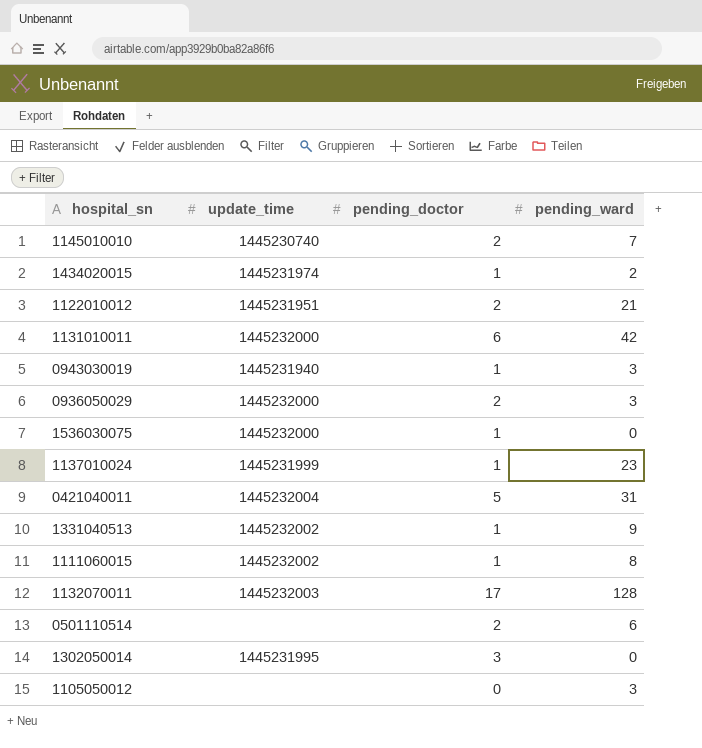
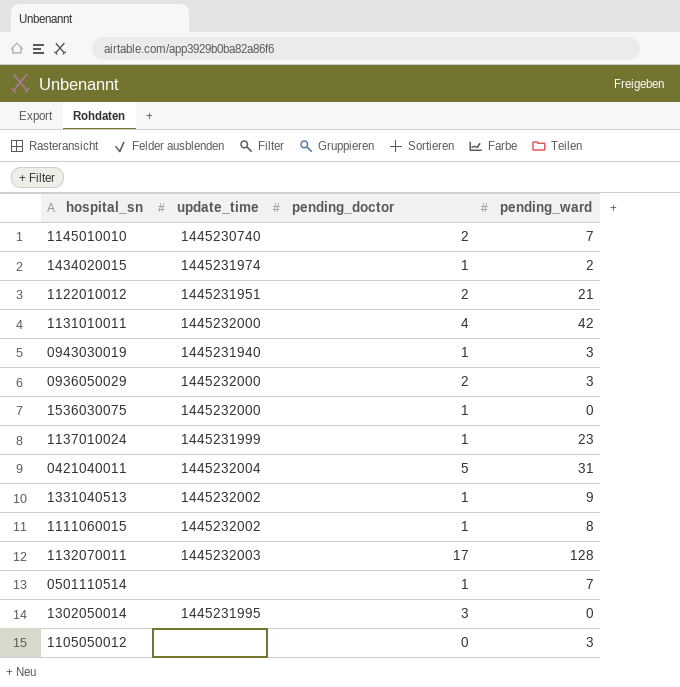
1131010011 | pending_doctor: 6 -> 4
0501110514 | pending_doctor: 2 -> 1
0501110514 | pending_ward: 6 -> 7

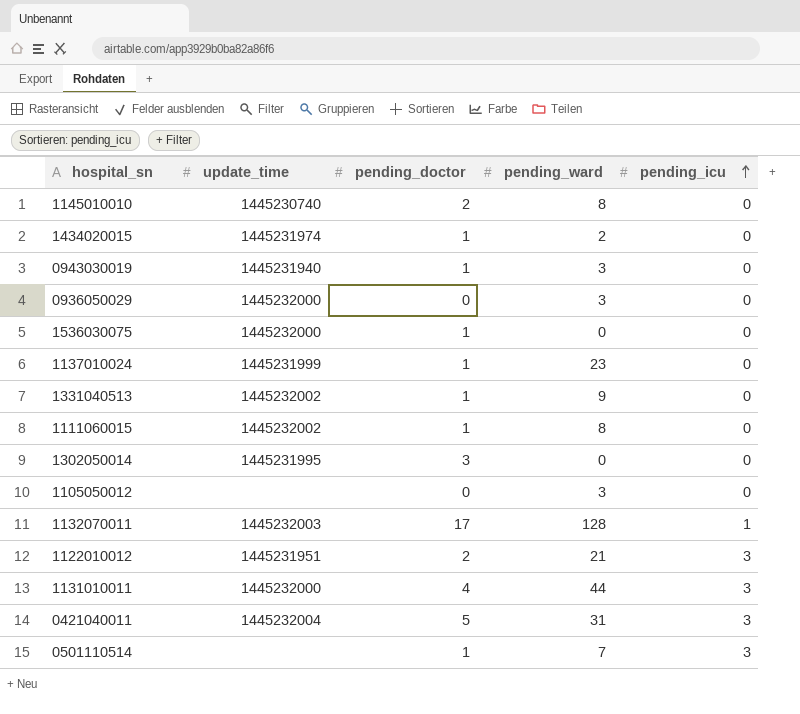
row order: none -> pending_icu ascending
column pending_icu | position: none -> 5
1145010010 | pending_ward: 7 -> 8
0936050029 | pending_doctor: 2 -> 0
1131010011 | pending_ward: 42 -> 44

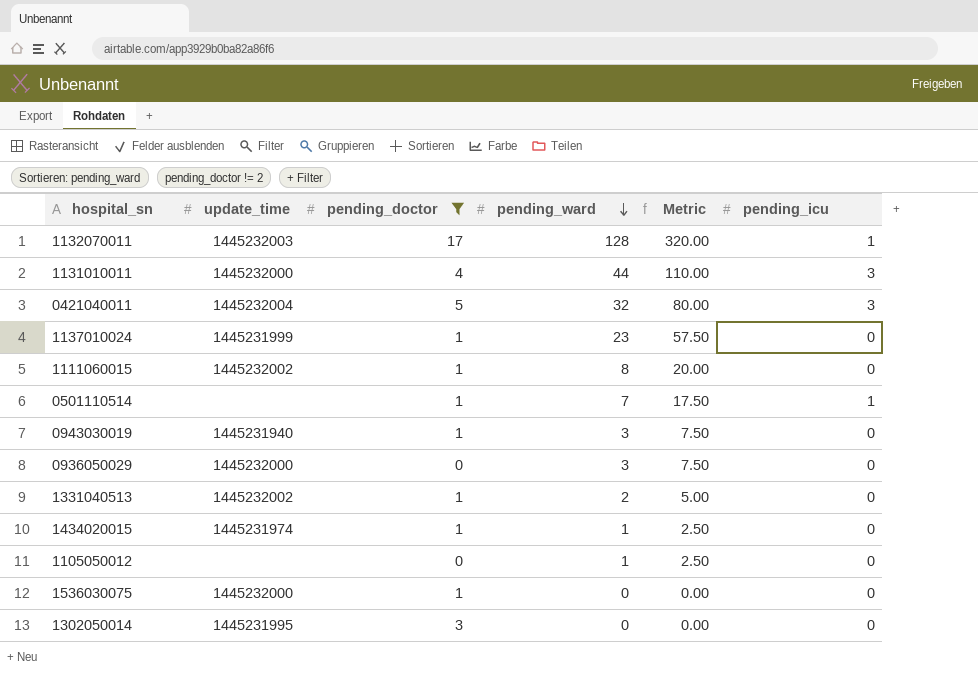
filter: none -> pending_doctor != 2
row order: pending_icu ascending -> pending_ward descending
column Metric | formula: none -> [pending_ward] * 2.5
0421040011 | pending_ward: 31 -> 32
0501110514 | pending_icu: 3 -> 1
1331040513 | pending_ward: 9 -> 2
1434020015 | pending_ward: 2 -> 1
1105050012 | pending_ward: 3 -> 1

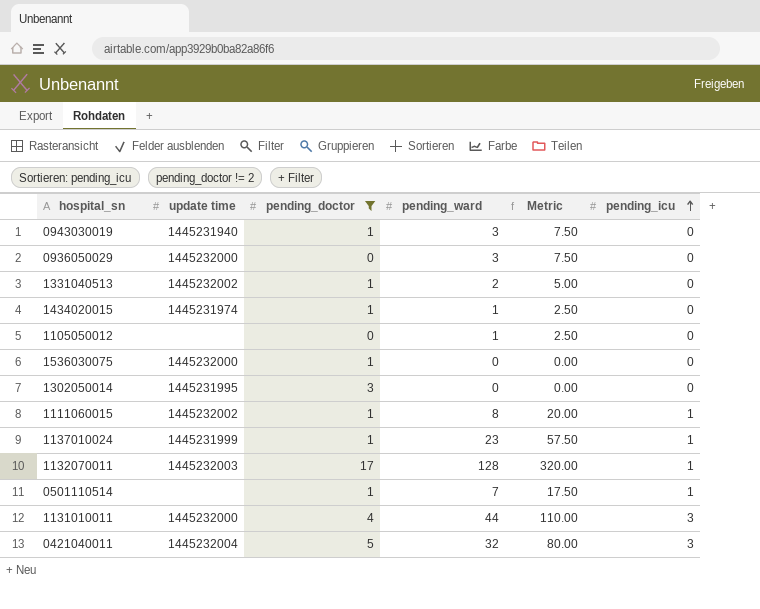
row order: pending_ward descending -> pending_icu ascending
column name: update_time -> update time
1111060015 | pending_icu: 0 -> 1
1137010024 | pending_icu: 0 -> 1

